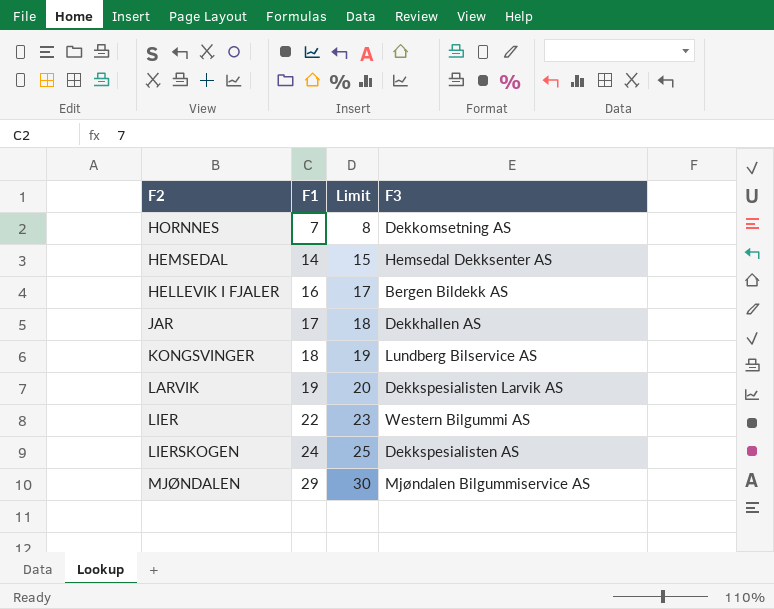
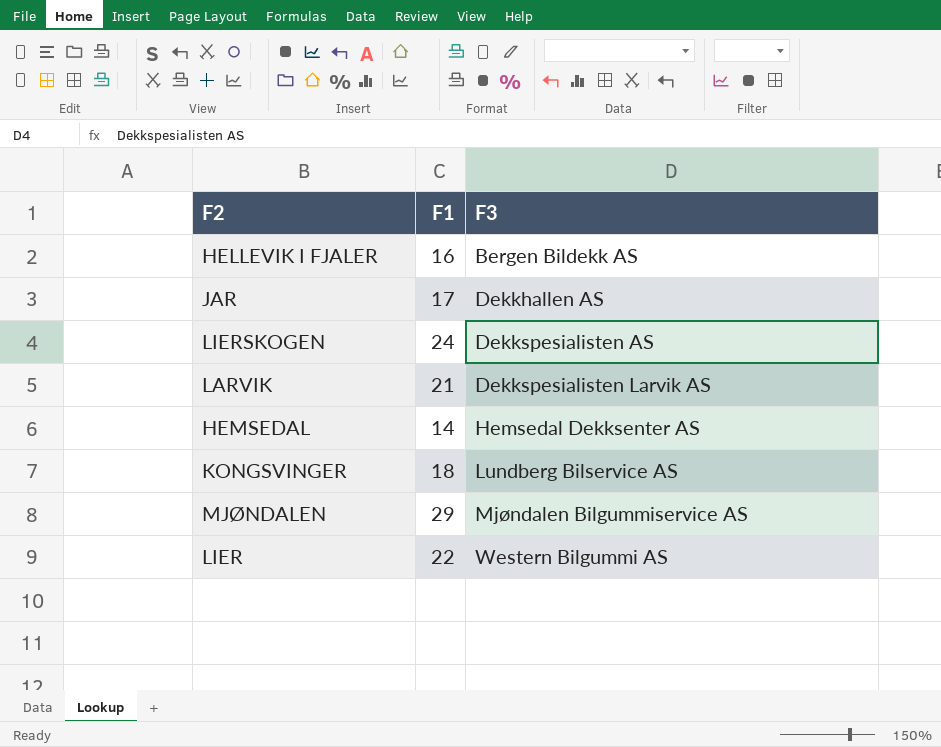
row order: F1 ascending -> F3 ascending
column Limit | formula: [F1] + 1 -> none
row HORNNES: 7 | 8 | Dekkomsetning AS -> none
LARVIK | F1: 19 -> 21

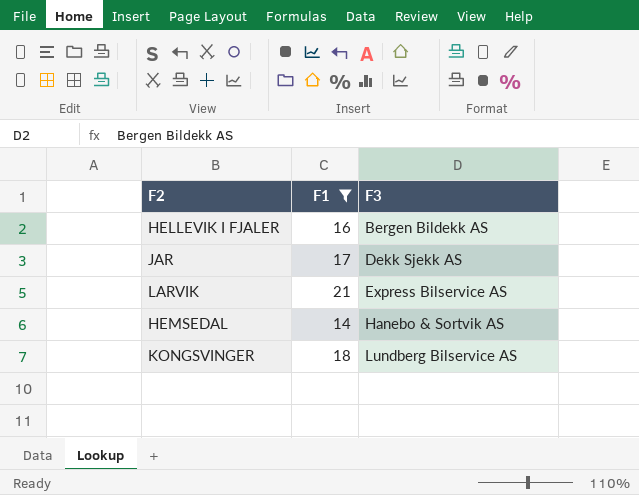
filter: none -> F1 <= 21
JAR | F3: Dekkhallen AS -> Dekk Sjekk AS
LARVIK | F3: Dekkspesialisten Larvik AS -> Express Bilservice AS
HEMSEDAL | F3: Hemsedal Dekksenter AS -> Hanebo & Sortvik AS

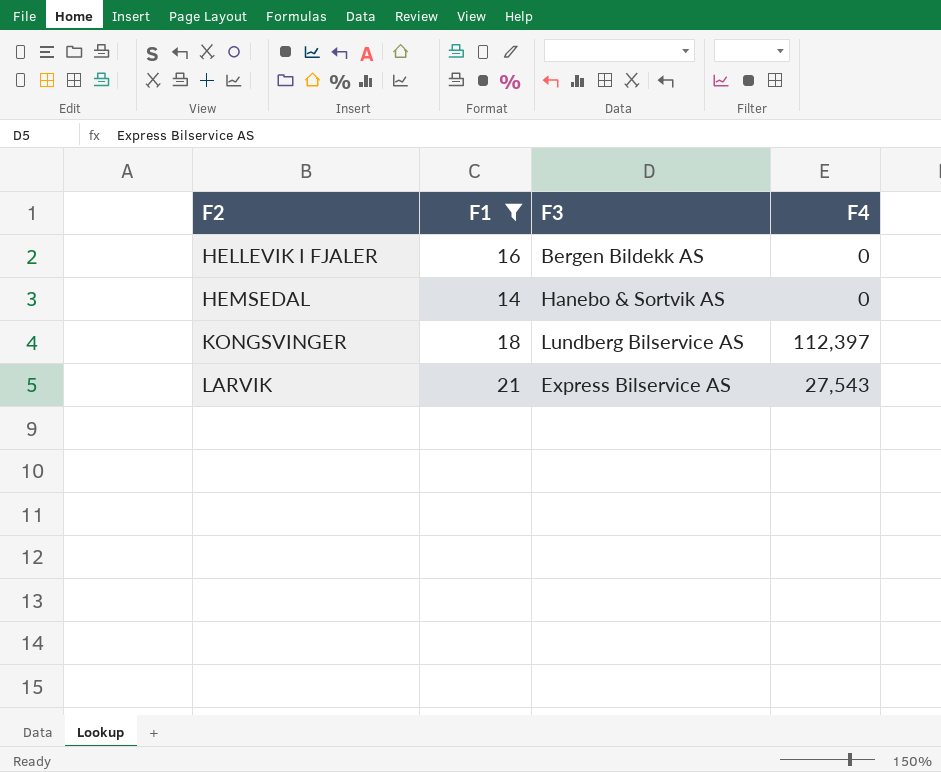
row order: F3 ascending -> F2 ascending
column F4 | position: none -> 4
row JAR: 17 | Dekk Sjekk AS -> none

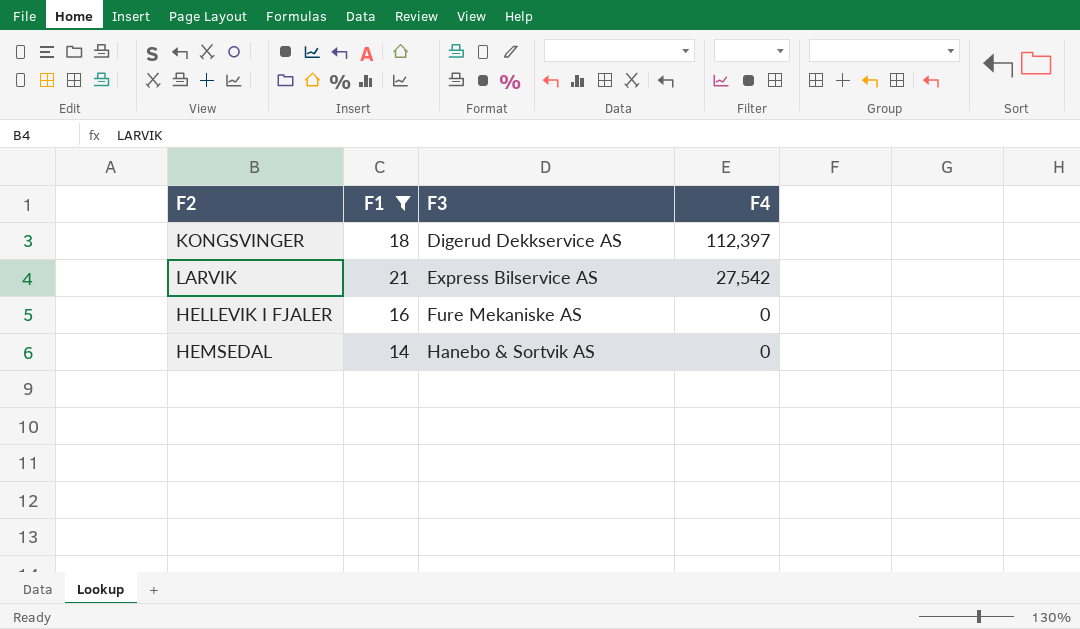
row order: F2 ascending -> F3 ascending
KONGSVINGER | F3: Lundberg Bilservice AS -> Digerud Dekkservice AS
LARVIK | F4: 27,543 -> 27,542
HELLEVIK I FJALER | F3: Bergen Bildekk AS -> Fure Mekaniske AS

